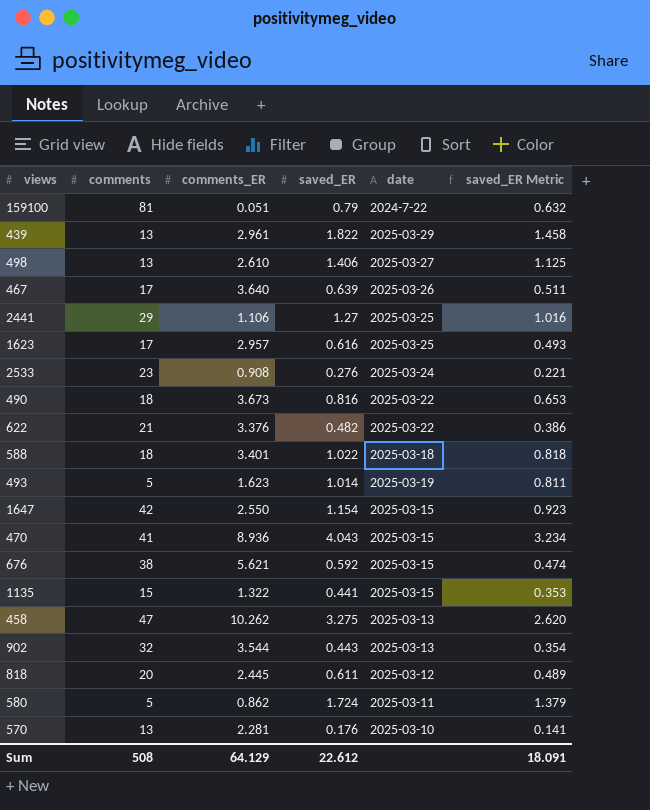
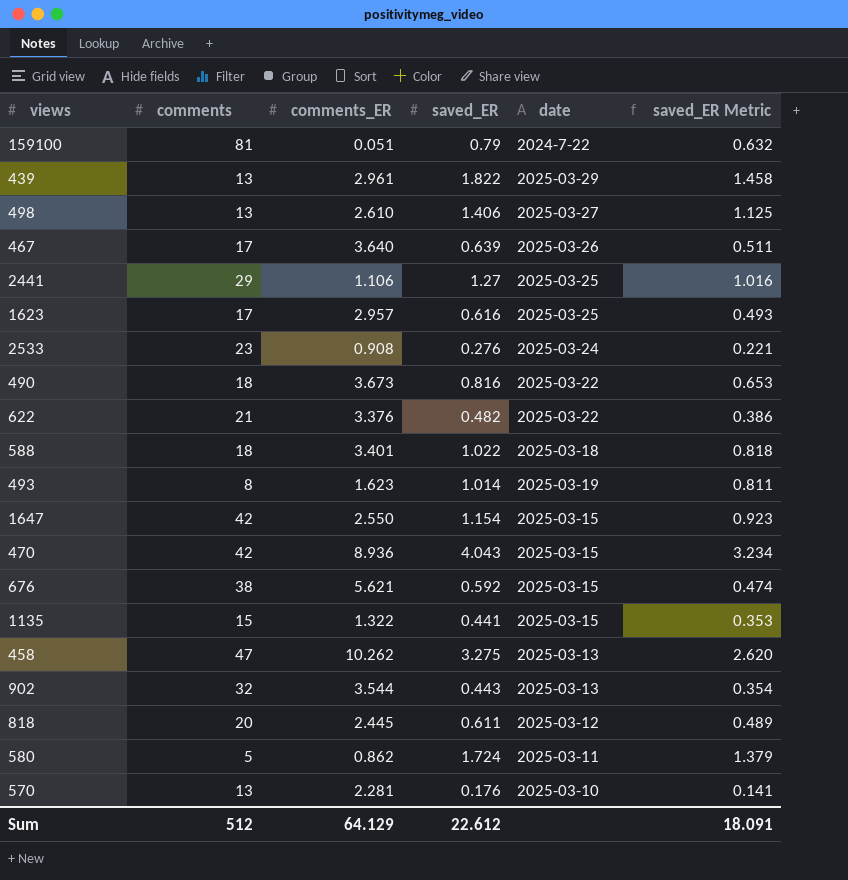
493 | comments: 5 -> 8
470 | comments: 41 -> 42
Sum | comments: 508 -> 512

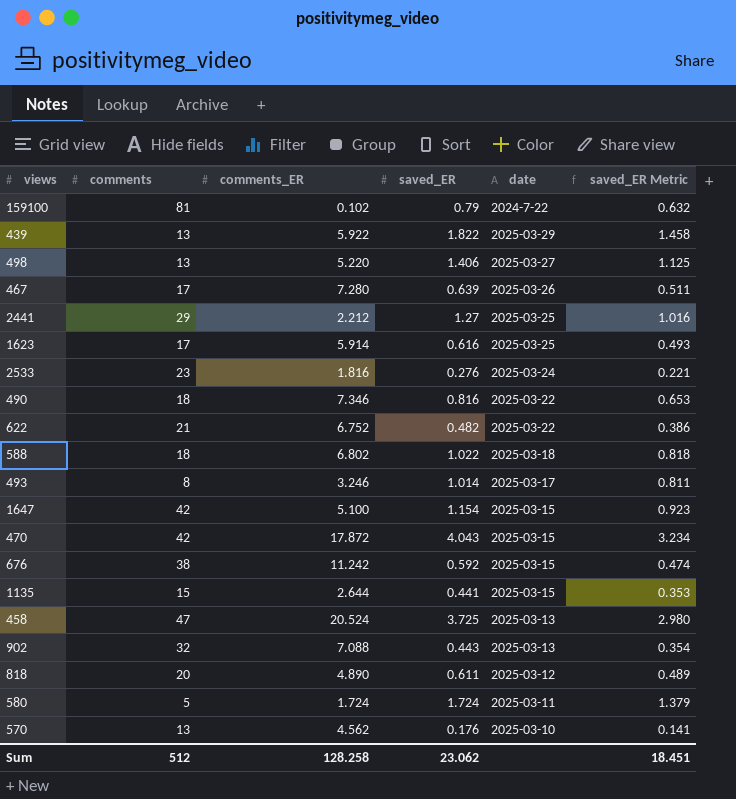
159100 | comments_ER: 0.051 -> 0.102
439 | comments_ER: 2.961 -> 5.922
498 | comments_ER: 2.610 -> 5.220
467 | comments_ER: 3.640 -> 7.280
2441 | comments_ER: 1.106 -> 2.212
1623 | comments_ER: 2.957 -> 5.914
2533 | comments_ER: 0.908 -> 1.816
490 | comments_ER: 3.673 -> 7.346
622 | comments_ER: 3.376 -> 6.752
588 | comments_ER: 3.401 -> 6.802
493 | comments_ER: 1.623 -> 3.246
493 | date: 2025-03-19 -> 2025-03-17
1647 | comments_ER: 2.550 -> 5.100
470 | comments_ER: 8.936 -> 17.872
676 | comments_ER: 5.621 -> 11.242
1135 | comments_ER: 1.322 -> 2.644
458 | comments_ER: 10.262 -> 20.524
458 | saved_ER: 3.275 -> 3.725
458 | saved_ER Metric: 2.620 -> 2.980
902 | comments_ER: 3.544 -> 7.088
818 | comments_ER: 2.445 -> 4.890
580 | comments_ER: 0.862 -> 1.724
570 | comments_ER: 2.281 -> 4.562
Sum | comments_ER: 64.129 -> 128.258
Sum | saved_ER: 22.612 -> 23.062
Sum | saved_ER Metric: 18.091 -> 18.451

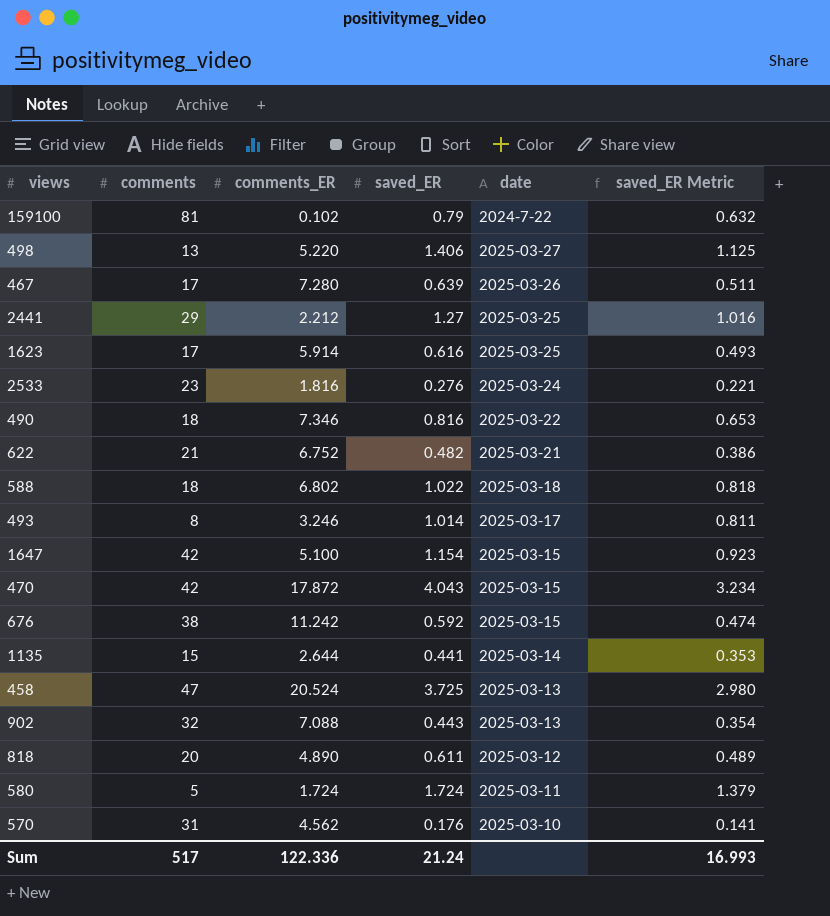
row 439: 13 | 5.922 | 1.822 | 2025-03-29 | 1.458 -> none
622 | date: 2025-03-22 -> 2025-03-21
1135 | date: 2025-03-15 -> 2025-03-14
570 | comments: 13 -> 31
Sum | comments: 512 -> 517
Sum | comments_ER: 128.258 -> 122.336
Sum | saved_ER: 23.062 -> 21.24
Sum | saved_ER Metric: 18.451 -> 16.993

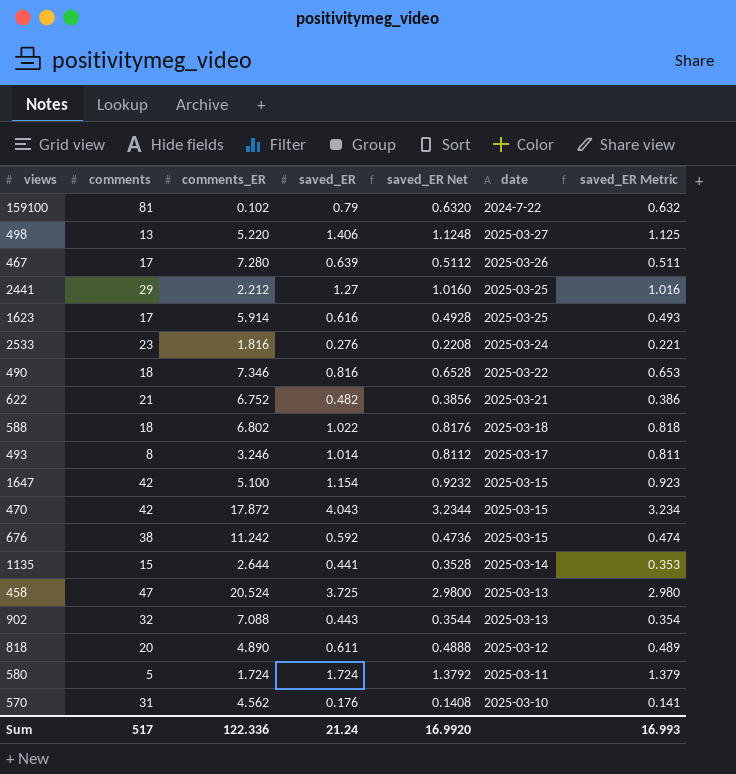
column saved_ER Net | formula: none -> [saved_ER] * 0.8

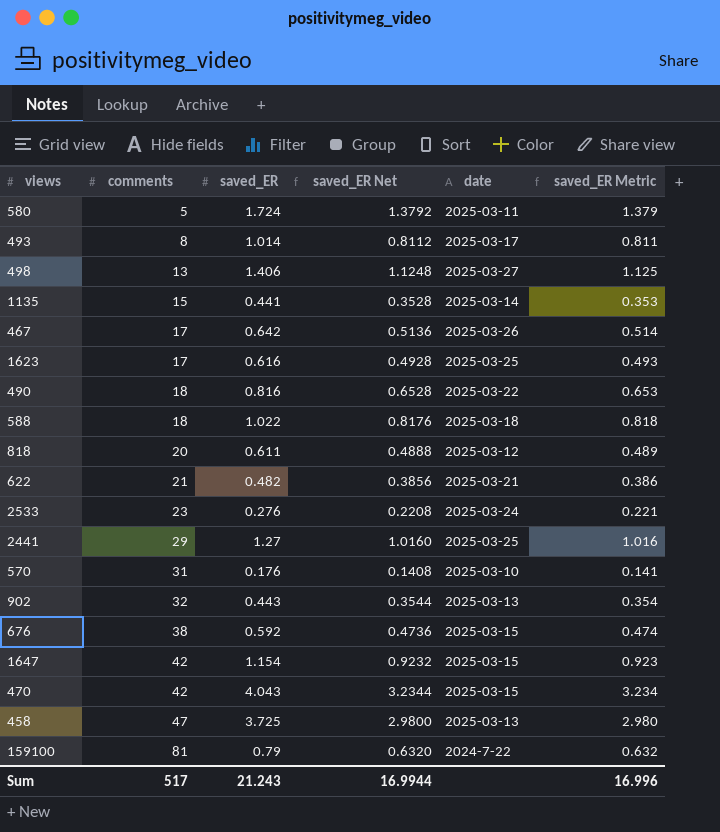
row order: none -> comments ascending
column comments_ER | position: 3 -> none
467 | saved_ER: 0.639 -> 0.642
467 | saved_ER Net: 0.5112 -> 0.5136
467 | saved_ER Metric: 0.511 -> 0.514
Sum | saved_ER: 21.24 -> 21.243
Sum | saved_ER Net: 16.9920 -> 16.9944
Sum | saved_ER Metric: 16.993 -> 16.996

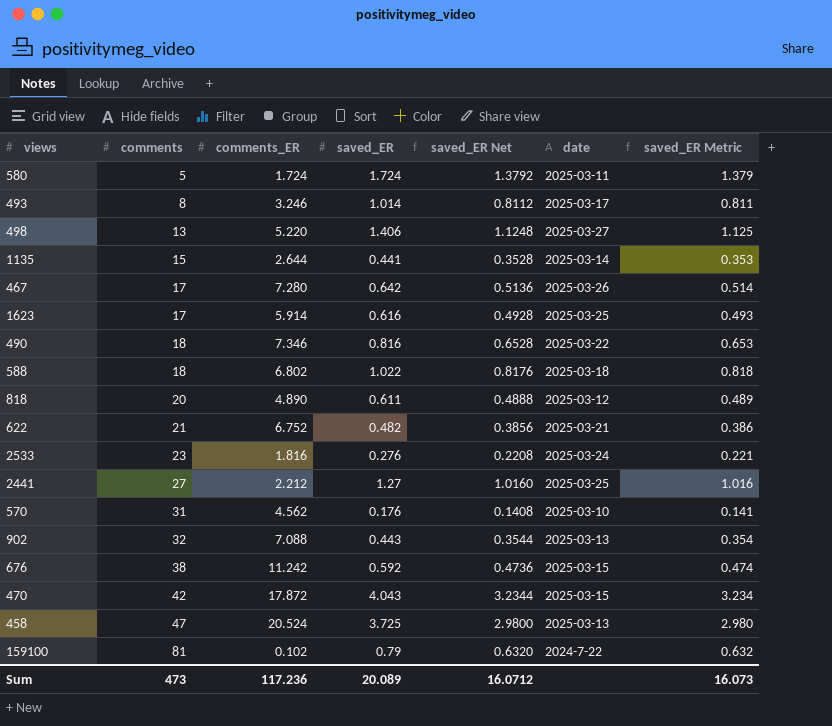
column comments_ER | position: none -> 3
row 1647: 42 | 1.154 | 0.9232 | 2025-03-15 | 0.923 -> none
2441 | comments: 29 -> 27
Sum | comments: 517 -> 473
Sum | saved_ER: 21.243 -> 20.089
Sum | saved_ER Net: 16.9944 -> 16.0712
Sum | saved_ER Metric: 16.996 -> 16.073

